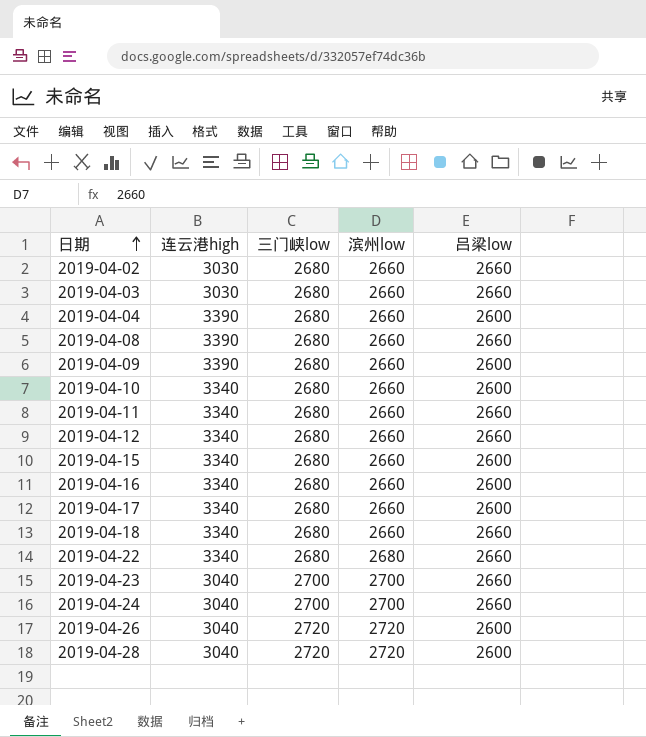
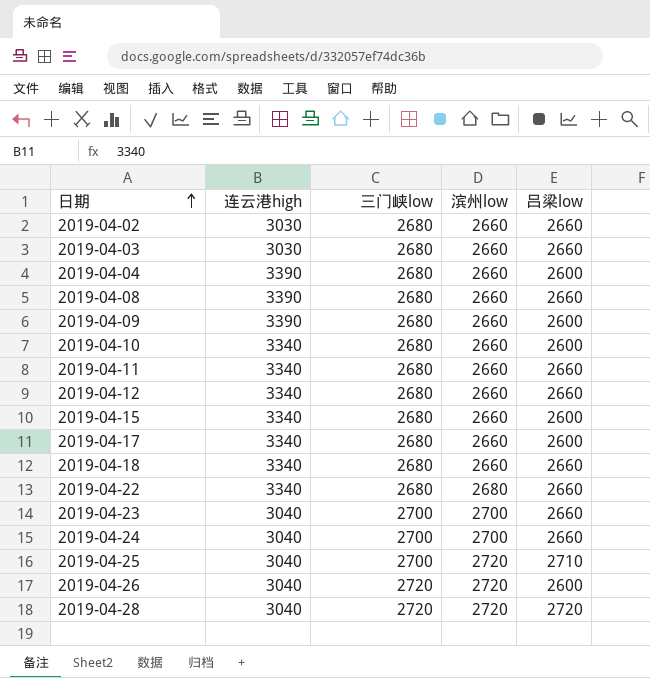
row 2019-04-16: 3340 | 2680 | 2660 | 2600 -> none
row 2019-04-25: none -> 3040 | 2700 | 2720 | 2710
2019-04-28 | 吕梁low: 2600 -> 2720

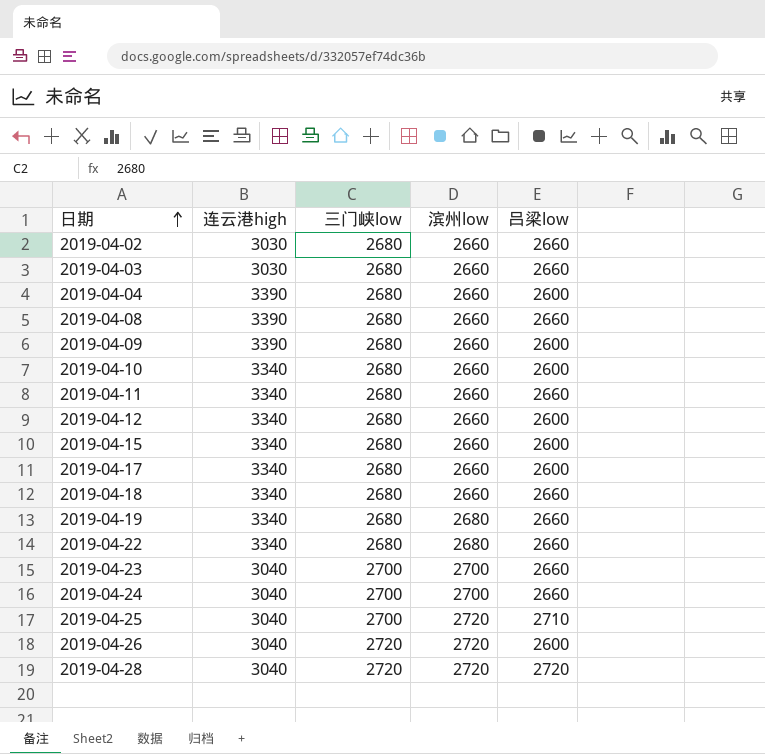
2019-04-12 | 吕梁low: 2660 -> 2600
row 2019-04-19: none -> 3340 | 2680 | 2680 | 2660

